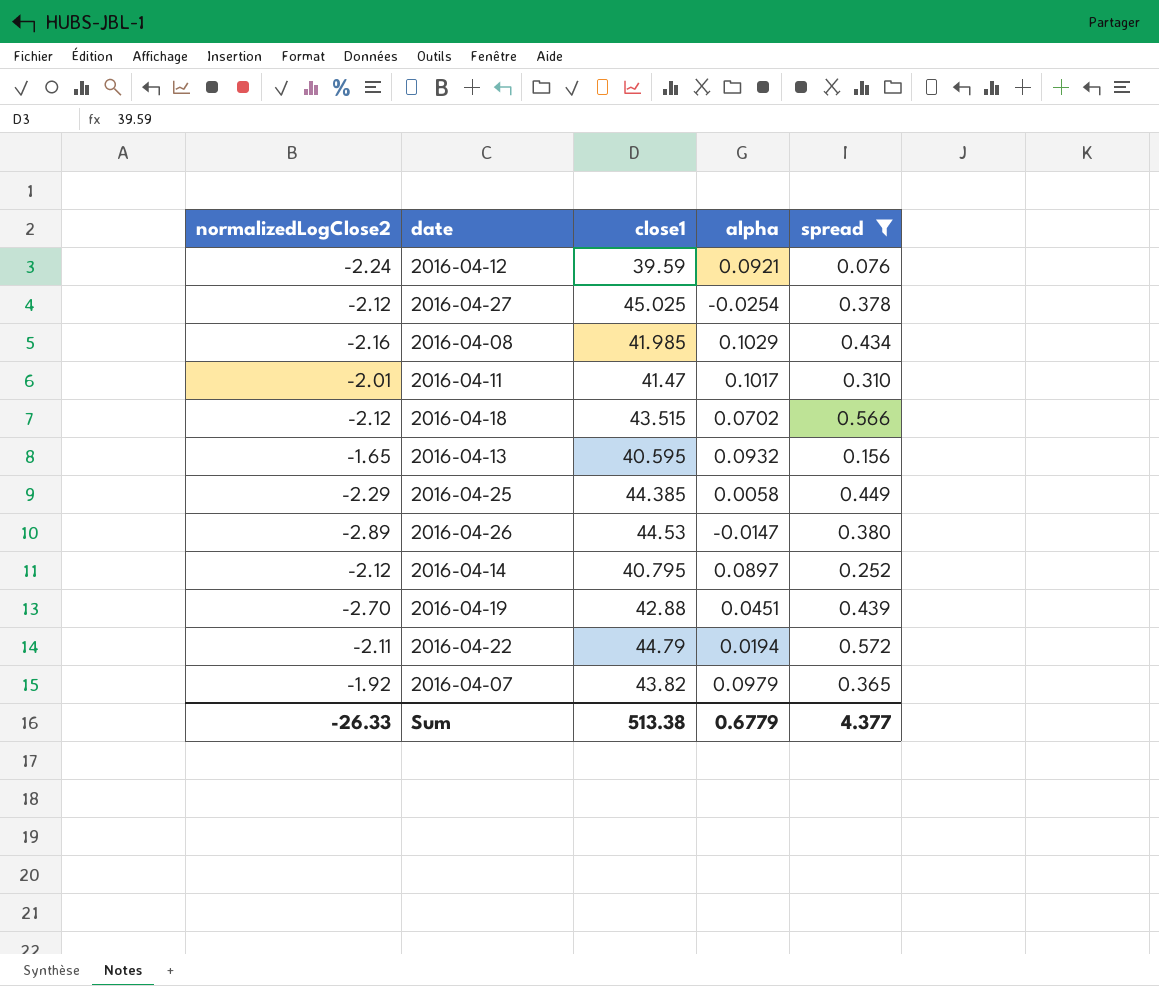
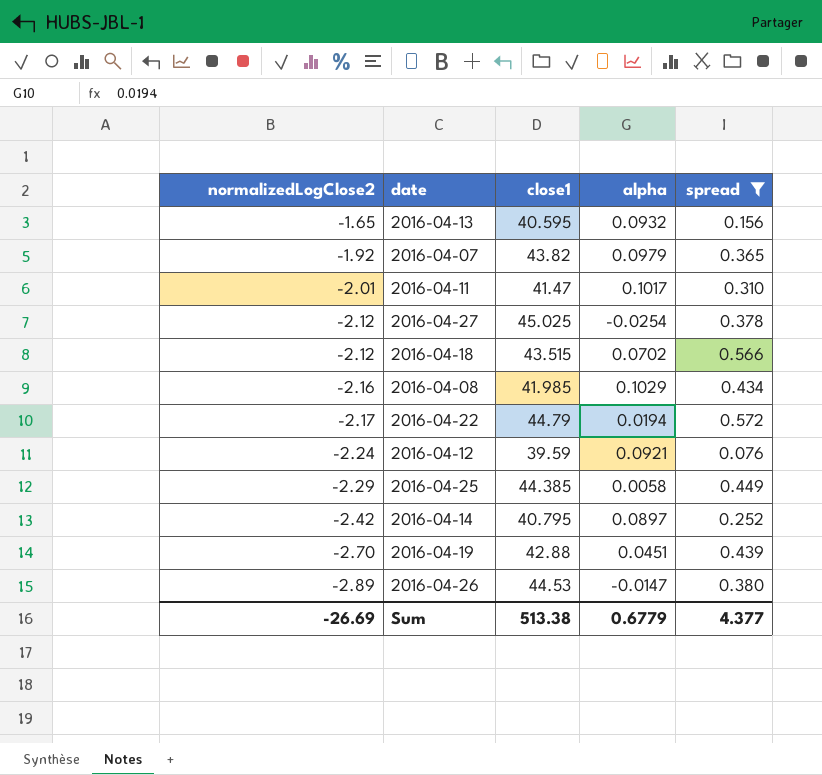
row order: none -> normalizedLogClose2 descending
2016-04-22 | normalizedLogClose2: -2.11 -> -2.17
2016-04-14 | normalizedLogClose2: -2.12 -> -2.42
Sum | normalizedLogClose2: -26.33 -> -26.69

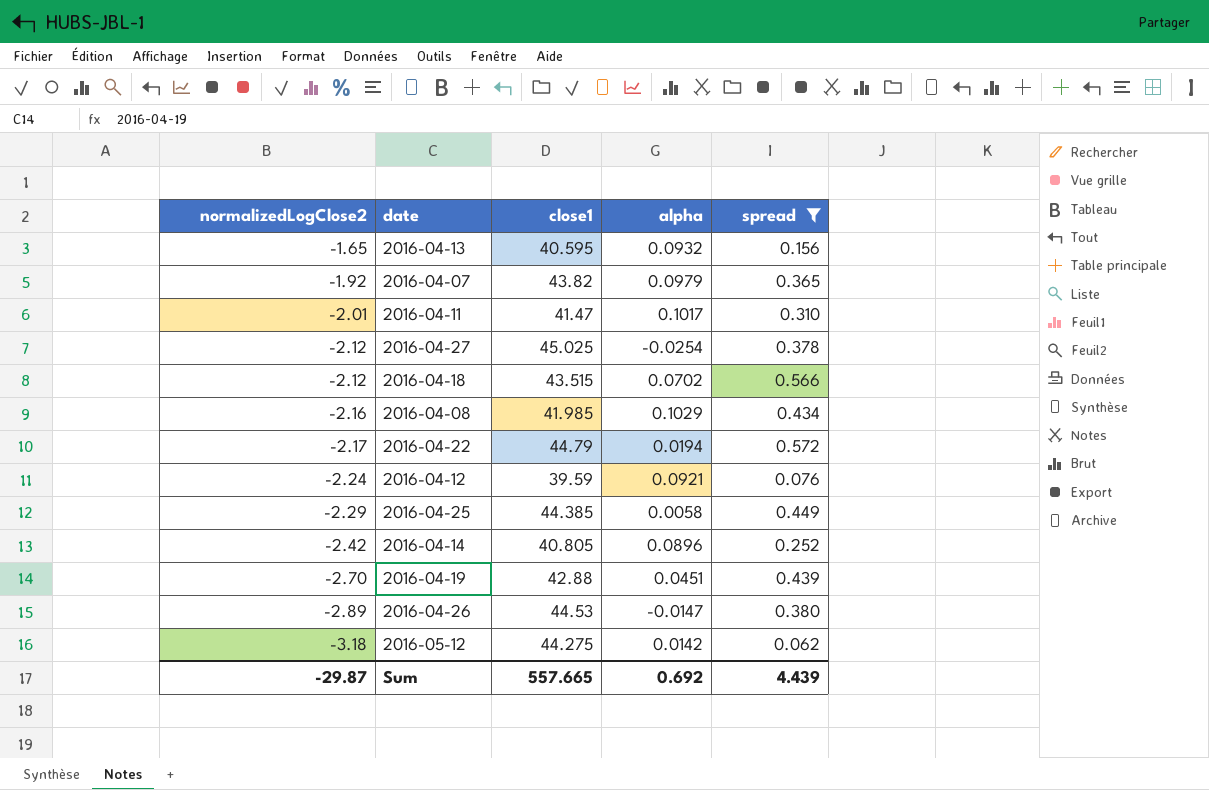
2016-04-14 | close1: 40.795 -> 40.805
2016-04-14 | alpha: 0.0897 -> 0.0896
row 2016-05-12: none -> -3.18 | 44.275 | 0.0142 | 0.062
Sum | normalizedLogClose2: -26.69 -> -29.87
Sum | close1: 513.38 -> 557.665
Sum | alpha: 0.6779 -> 0.692
Sum | spread: 4.377 -> 4.439

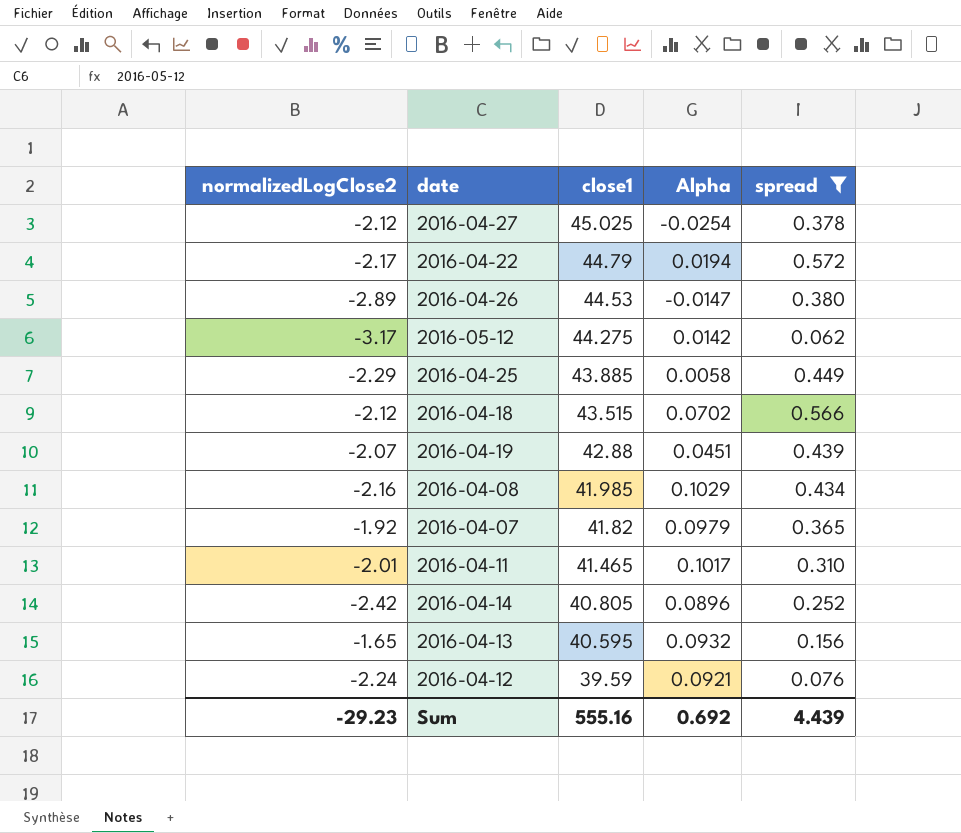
row order: normalizedLogClose2 descending -> close1 descending
column name: alpha -> Alpha
2016-05-12 | normalizedLogClose2: -3.18 -> -3.17
2016-04-25 | close1: 44.385 -> 43.885
2016-04-19 | normalizedLogClose2: -2.70 -> -2.07
2016-04-07 | close1: 43.82 -> 41.82
2016-04-11 | close1: 41.47 -> 41.465
Sum | normalizedLogClose2: -29.87 -> -29.23
Sum | close1: 557.665 -> 555.16

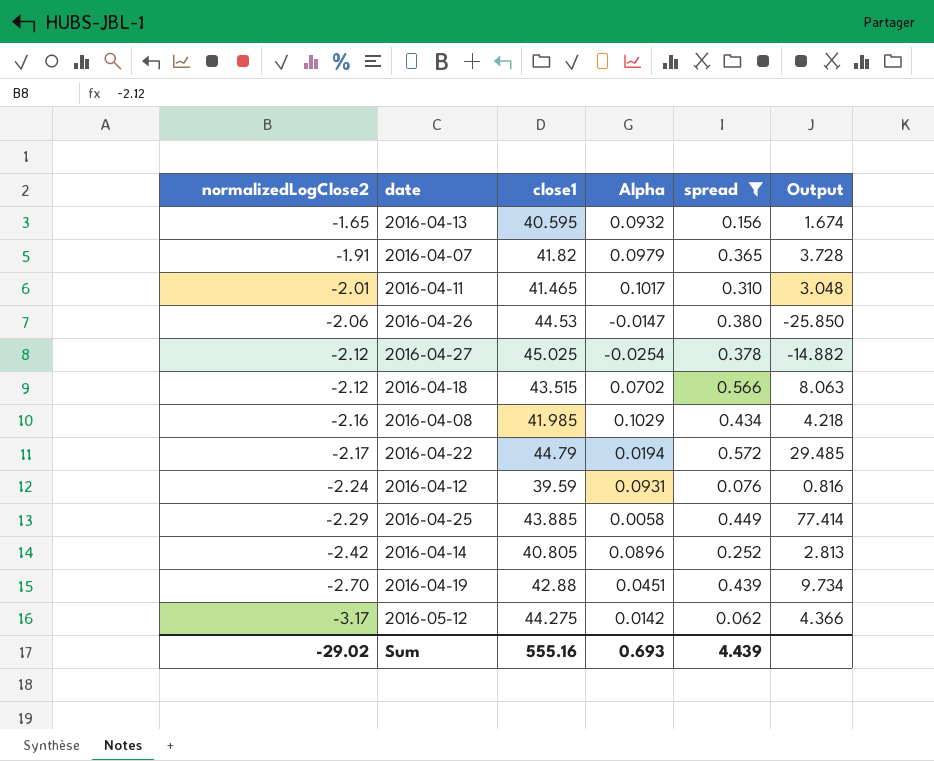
row order: close1 descending -> normalizedLogClose2 descending
column Output | formula: none -> [spread] / [Alpha]
2016-04-07 | normalizedLogClose2: -1.92 -> -1.91
2016-04-26 | normalizedLogClose2: -2.89 -> -2.06
2016-04-12 | Alpha: 0.0921 -> 0.0931
2016-04-19 | normalizedLogClose2: -2.07 -> -2.70
Sum | normalizedLogClose2: -29.23 -> -29.02
Sum | Alpha: 0.692 -> 0.693

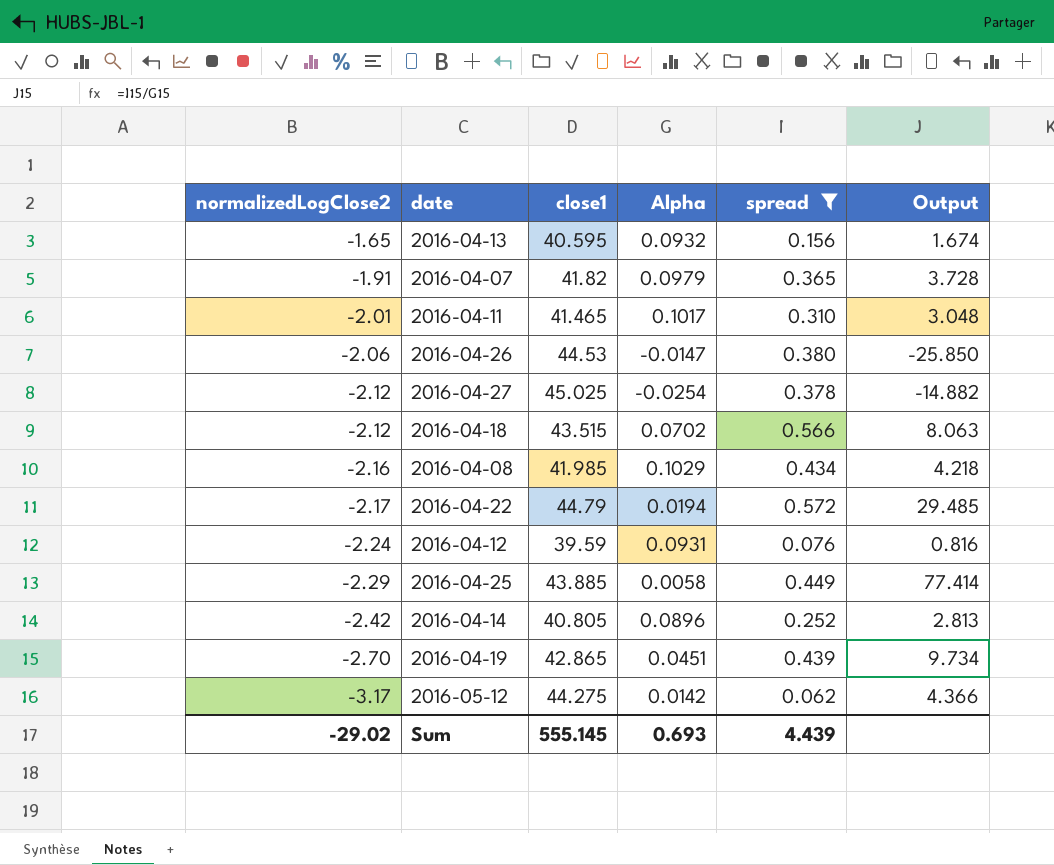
2016-04-19 | close1: 42.88 -> 42.865
Sum | close1: 555.16 -> 555.145

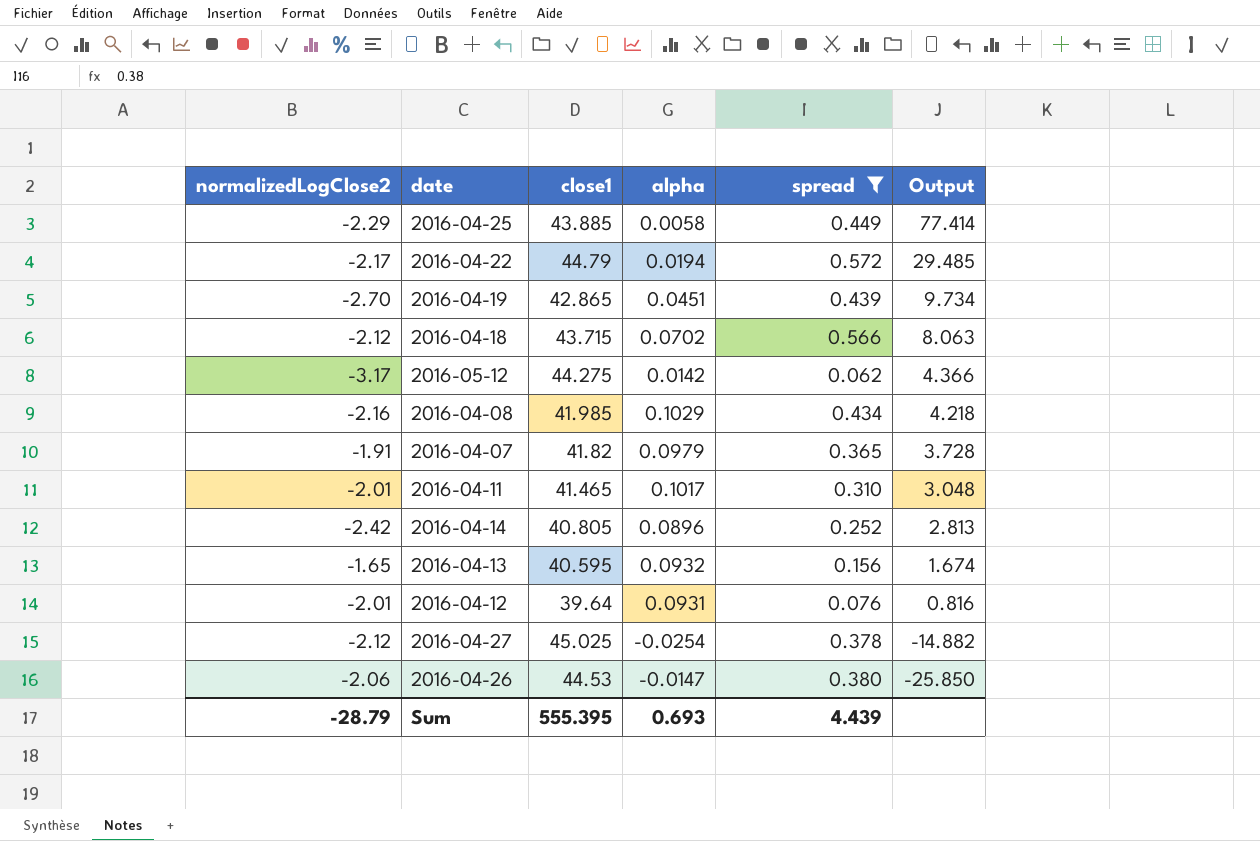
row order: normalizedLogClose2 descending -> Output descending
column name: Alpha -> alpha
2016-04-18 | close1: 43.515 -> 43.715
2016-04-12 | normalizedLogClose2: -2.24 -> -2.01
2016-04-12 | close1: 39.59 -> 39.64
Sum | normalizedLogClose2: -29.02 -> -28.79
Sum | close1: 555.145 -> 555.395

